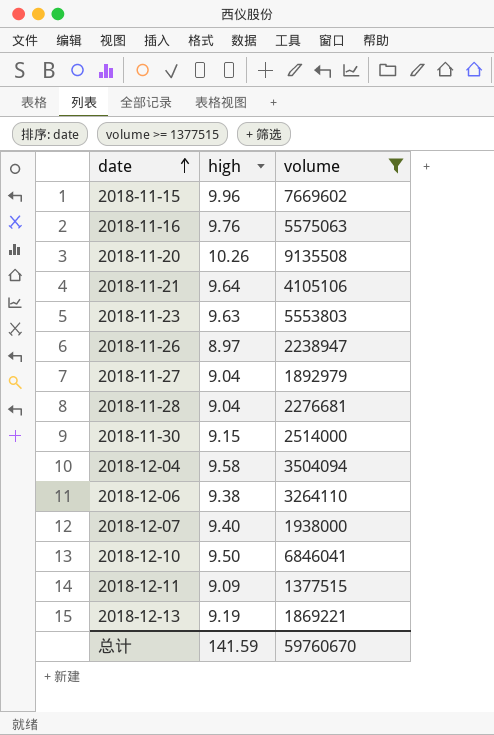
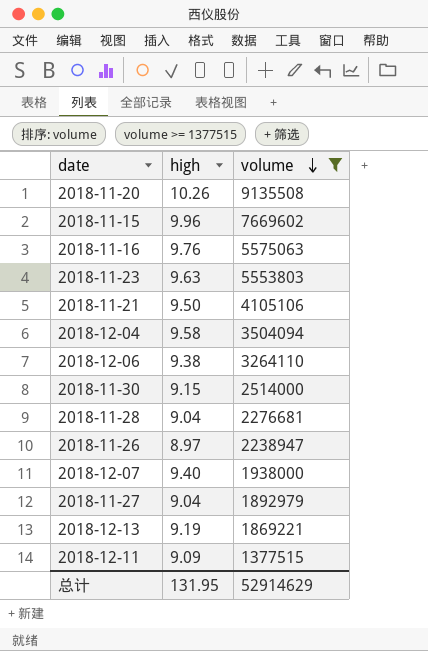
row order: date ascending -> volume descending
row 2018-12-10: 9.50 | 6846041 -> none
2018-11-21 | high: 9.64 -> 9.50
总计 | high: 141.59 -> 131.95
总计 | volume: 59760670 -> 52914629

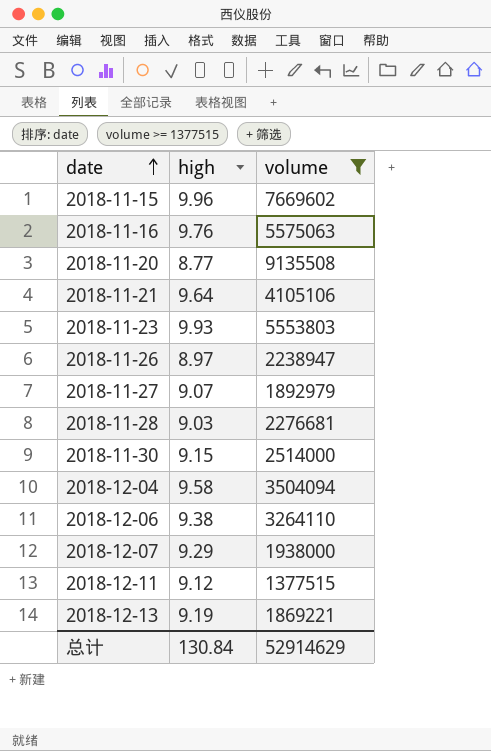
row order: volume descending -> date ascending
2018-11-20 | high: 10.26 -> 8.77
2018-11-21 | high: 9.50 -> 9.64
2018-11-23 | high: 9.63 -> 9.93
2018-11-27 | high: 9.04 -> 9.07
2018-11-28 | high: 9.04 -> 9.03
2018-12-07 | high: 9.40 -> 9.29
2018-12-11 | high: 9.09 -> 9.12
总计 | high: 131.95 -> 130.84

